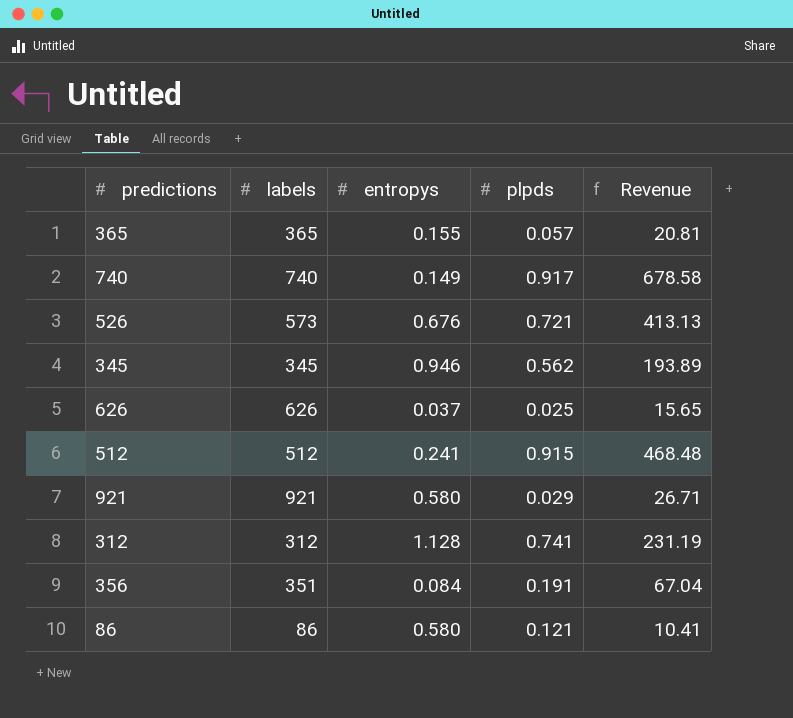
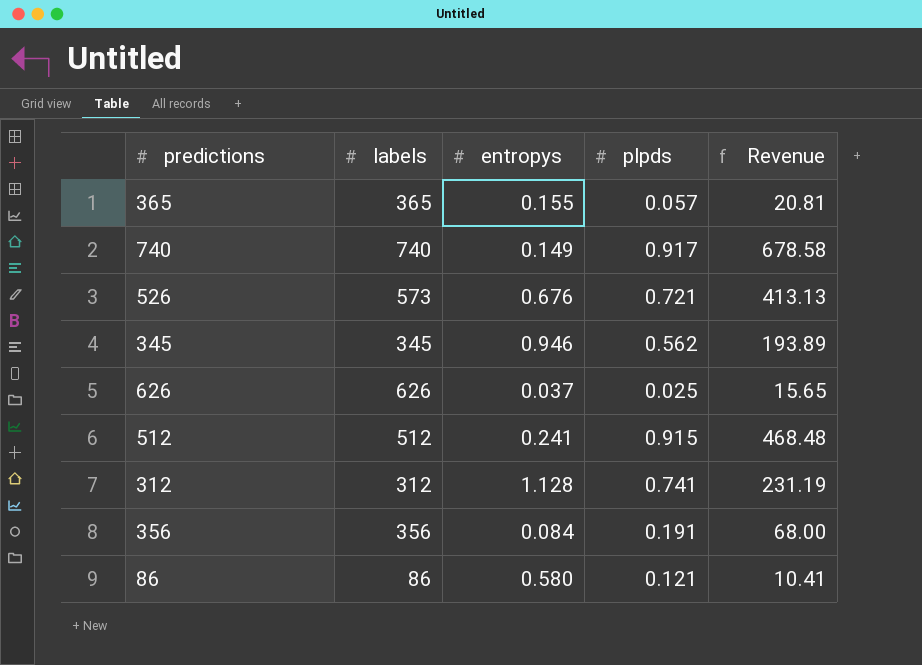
row 921: 921 | 0.580 | 0.029 | 26.71 -> none
356 | labels: 351 -> 356
356 | Revenue: 67.04 -> 68.00

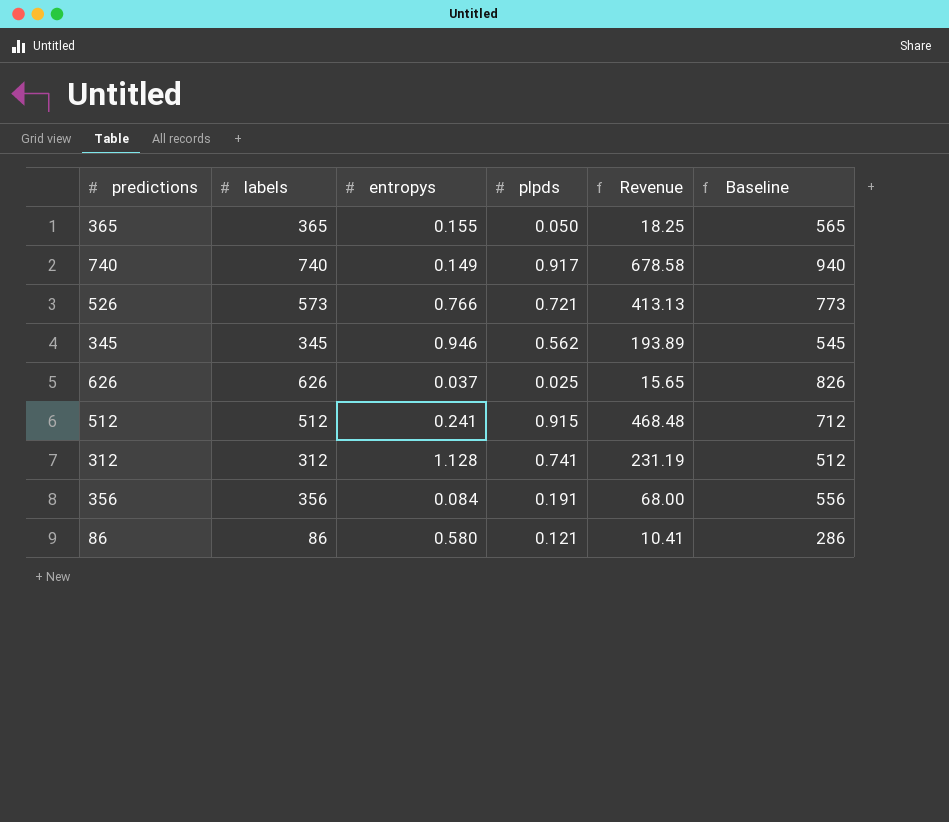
column Baseline | formula: none -> [labels] + 200
365 | plpds: 0.057 -> 0.050
365 | Revenue: 20.81 -> 18.25
526 | entropys: 0.676 -> 0.766

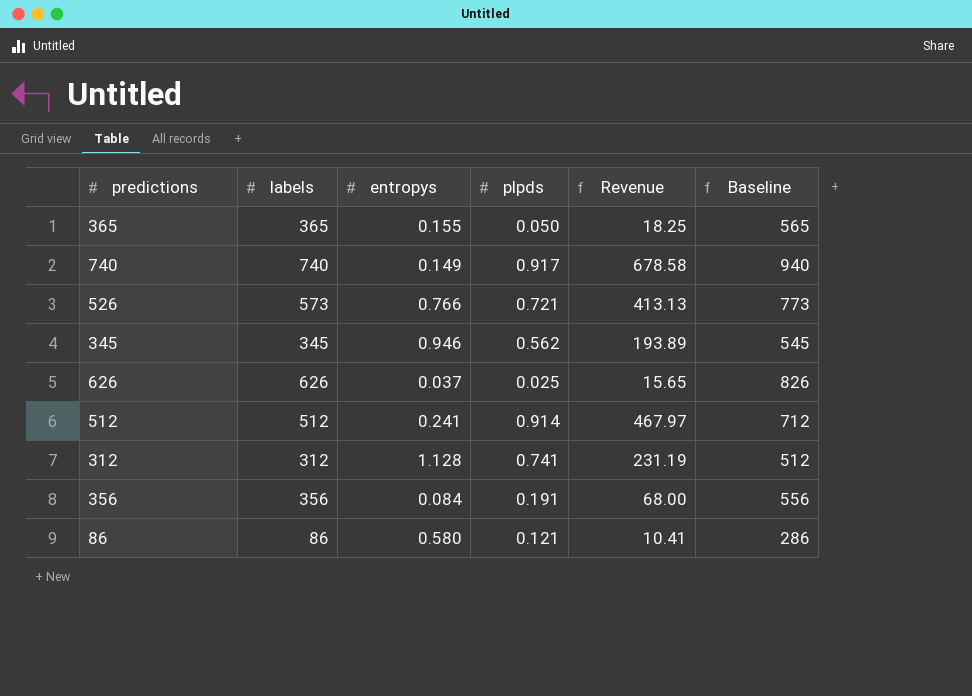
512 | plpds: 0.915 -> 0.914
512 | Revenue: 468.48 -> 467.97

